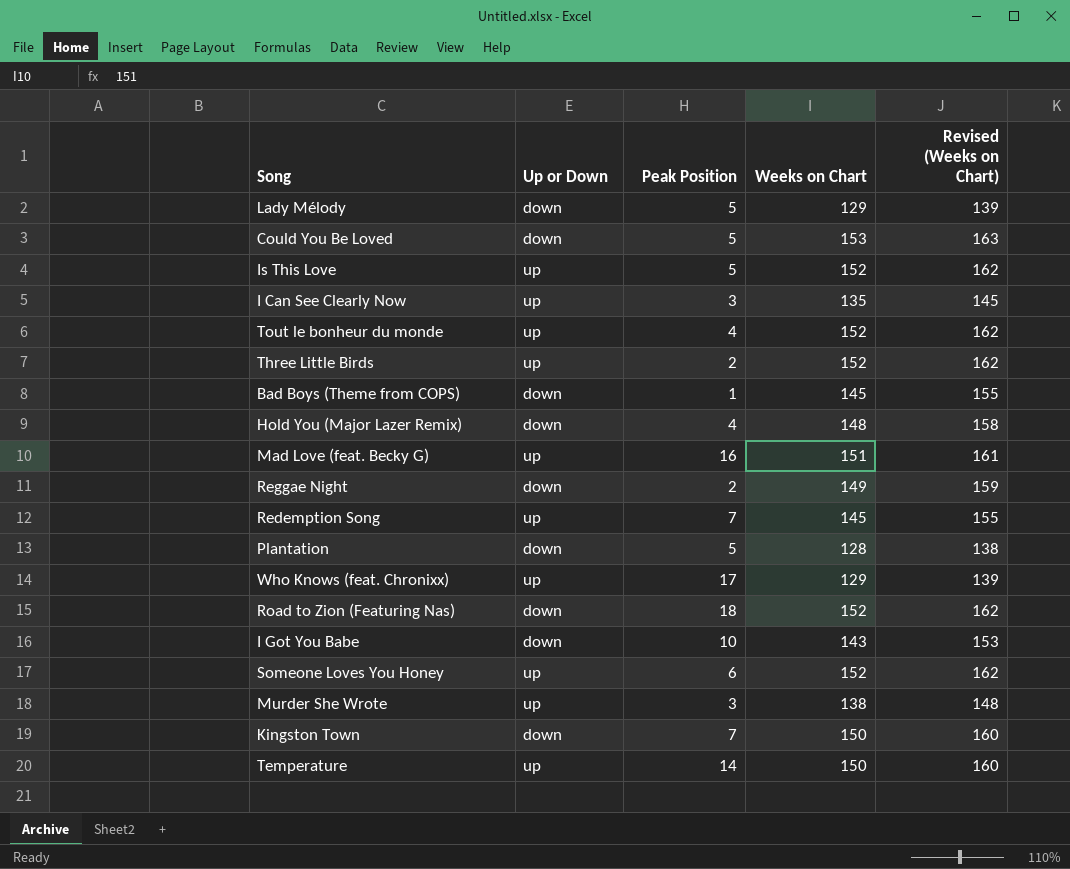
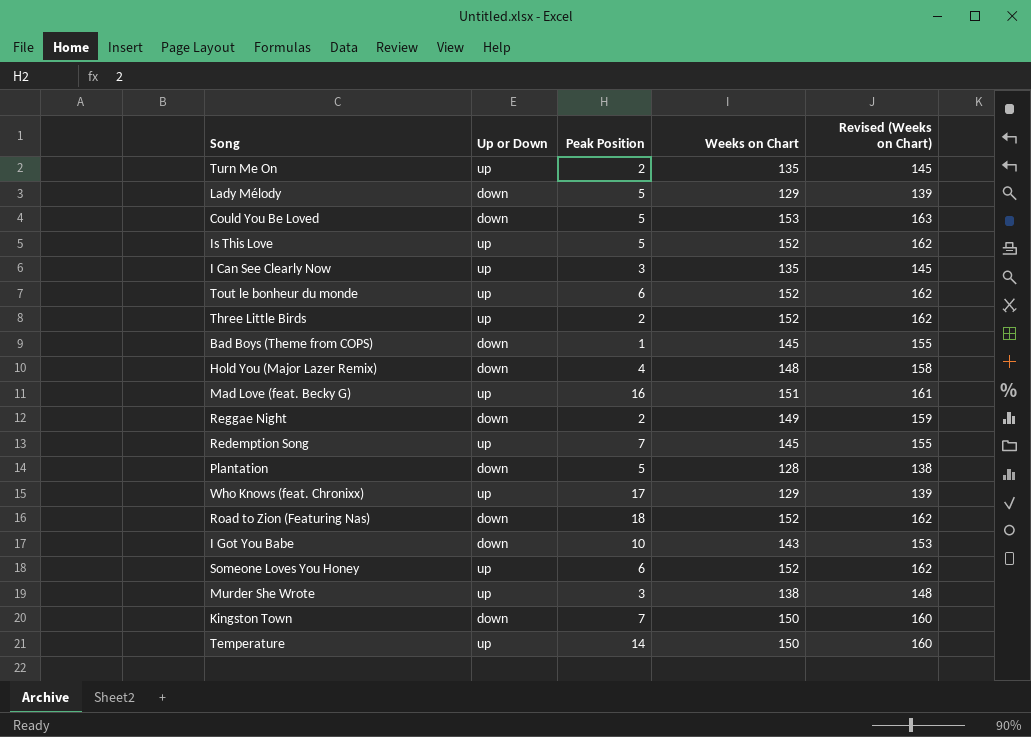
row Turn Me On: none -> up | 2 | 135 | 145
Tout le bonheur du monde | Peak Position: 4 -> 6

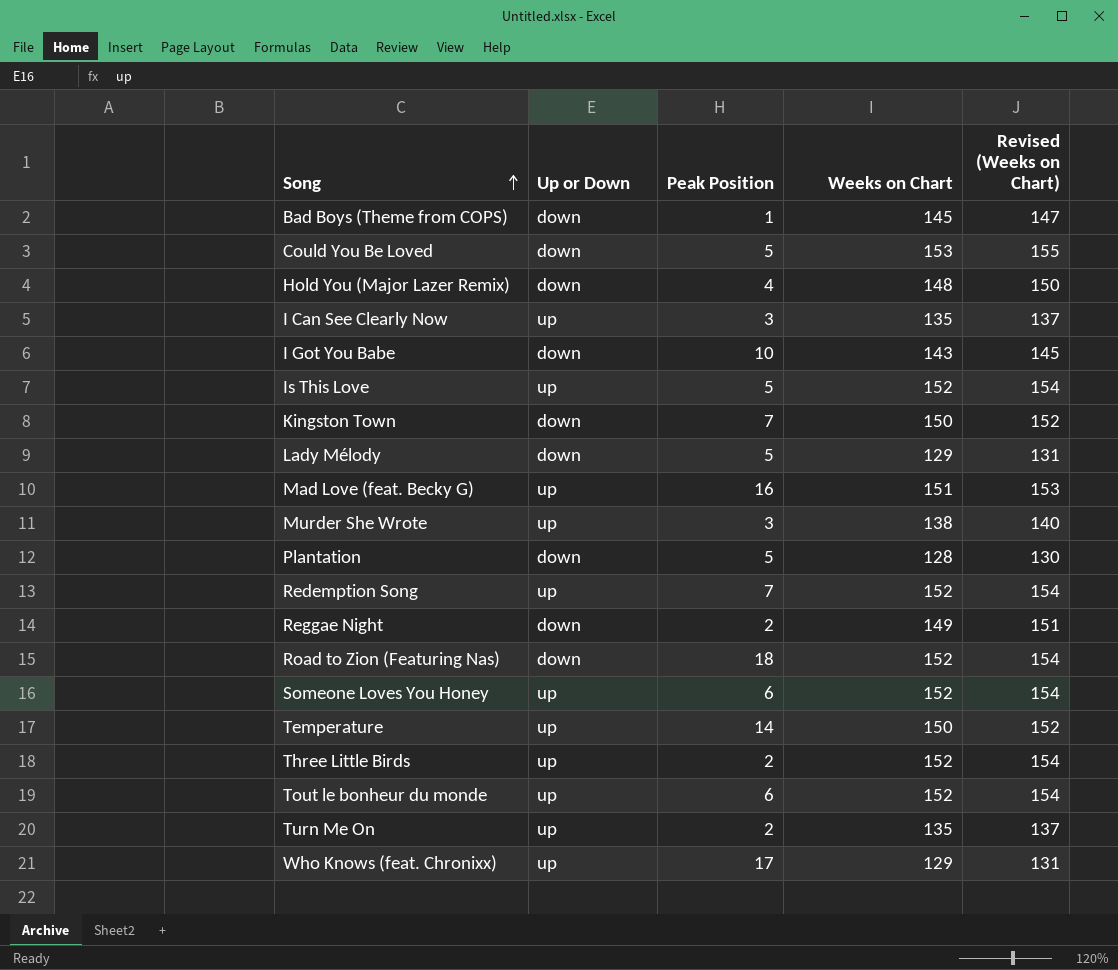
row order: none -> Song ascending
column Revised (Weeks on Chart) | formula: [Weeks on Chart] + 10 -> [Weeks on Chart] + 2
Redemption Song | Weeks on Chart: 145 -> 152

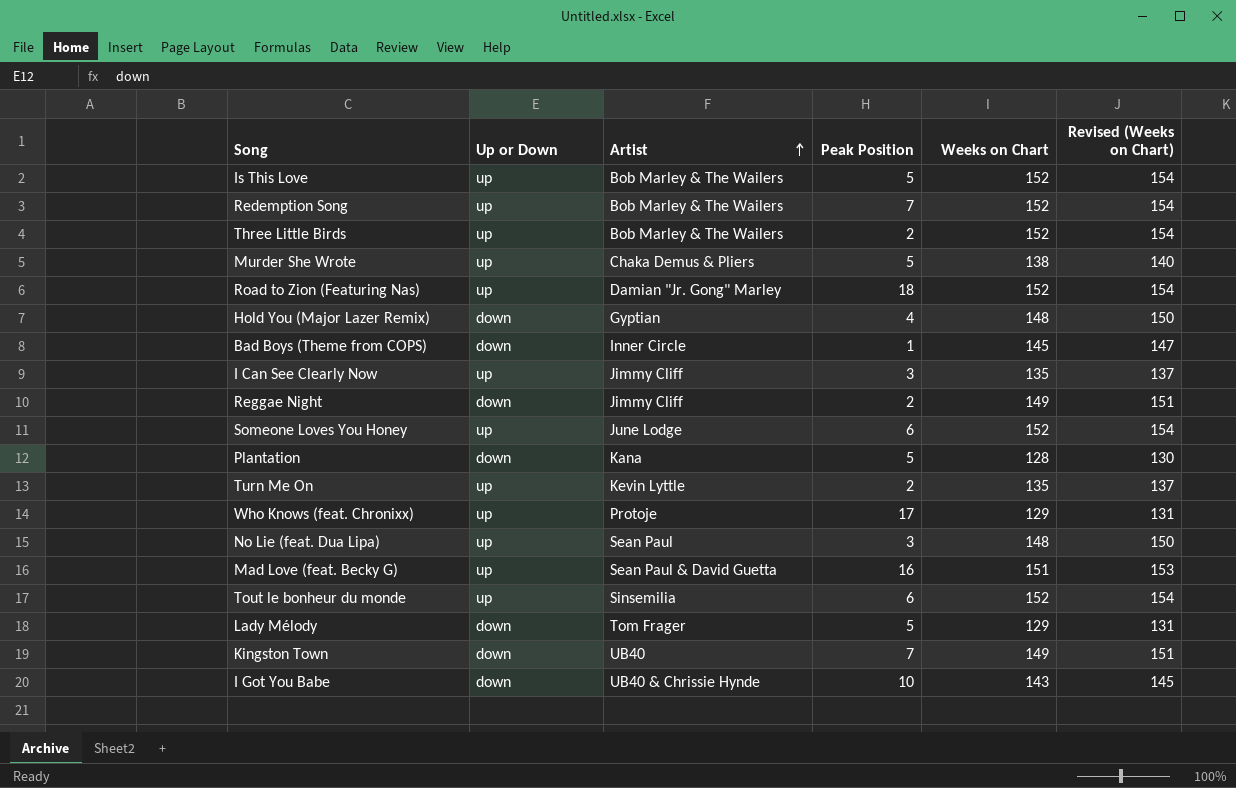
row order: Song ascending -> Artist ascending
column Artist | position: none -> 3
row Could You Be Loved: down | 5 | 153 | 155 -> none
row Temperature: up | 14 | 150 | 152 -> none
Murder She Wrote | Peak Position: 3 -> 5
Road to Zion (Featuring Nas) | Up or Down: down -> up
row No Lie (feat. Dua Lipa): none -> up | Sean Paul | 3 | 148 | 150
Kingston Town | Weeks on Chart: 150 -> 149
Kingston Town | Revised (Weeks on Chart): 152 -> 151

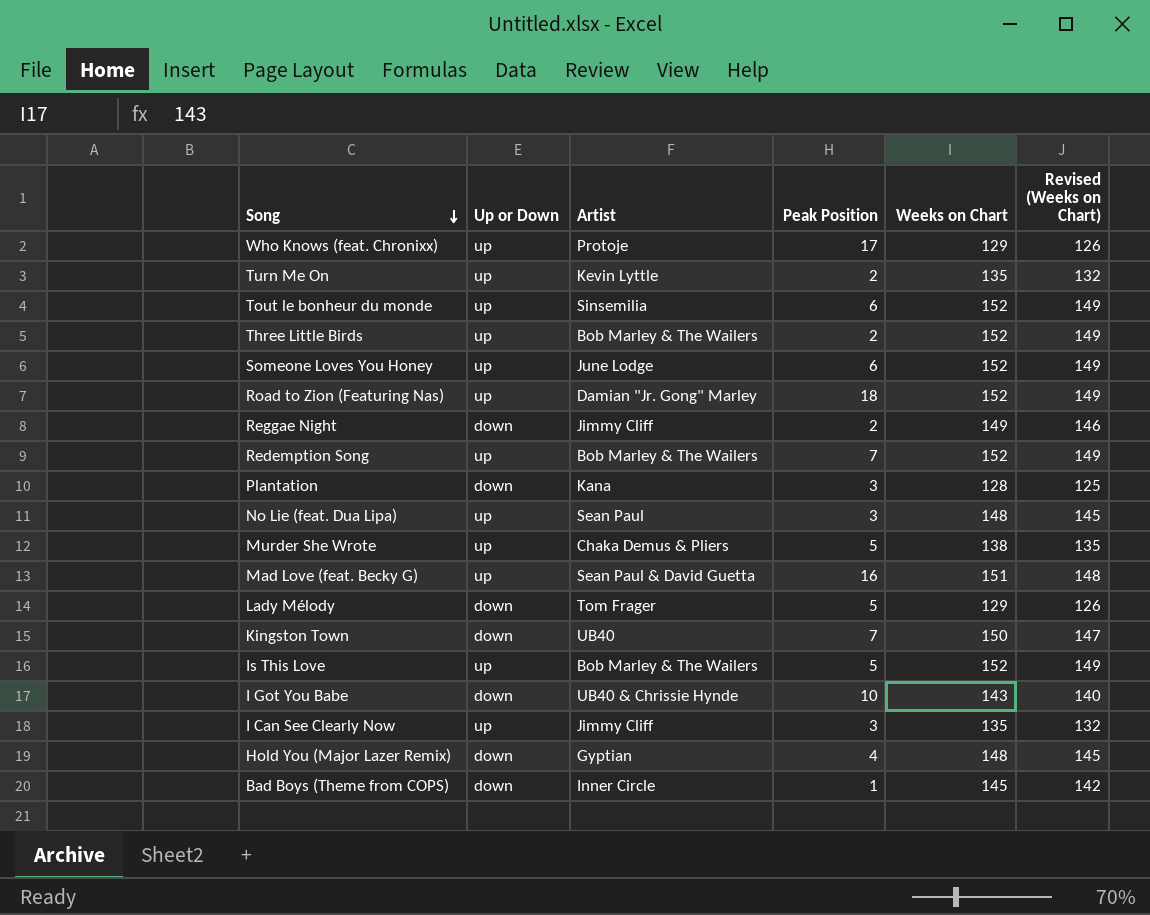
row order: Artist ascending -> Song descending
column Revised (Weeks on Chart) | formula: [Weeks on Chart] + 2 -> [Weeks on Chart] - 3
Plantation | Peak Position: 5 -> 3
Kingston Town | Weeks on Chart: 149 -> 150

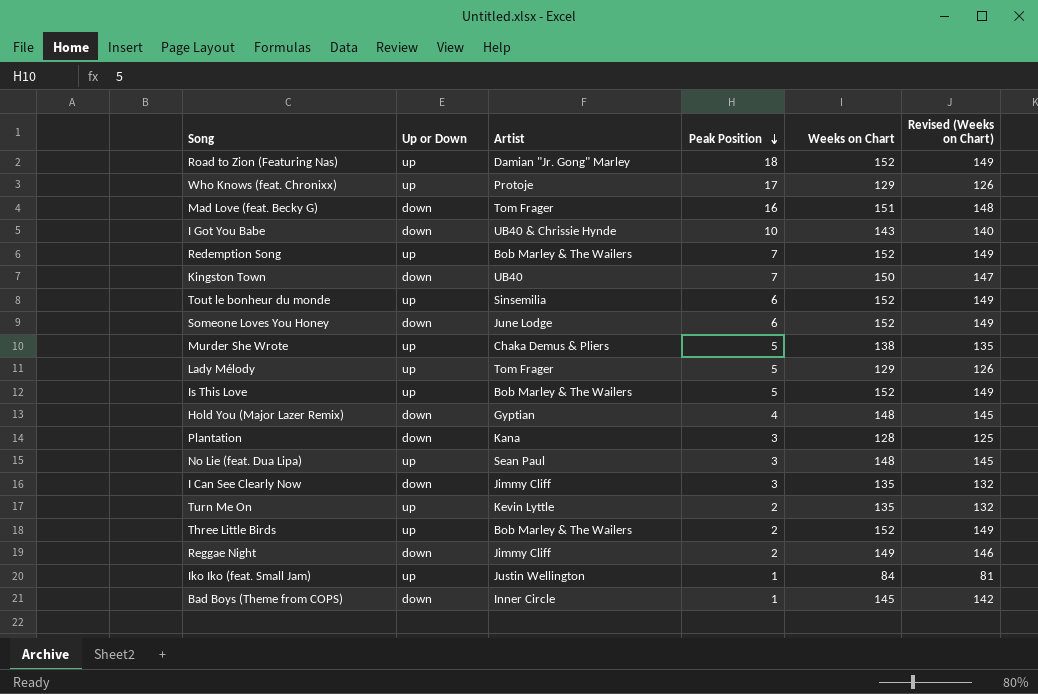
row order: Song descending -> Peak Position descending
Mad Love (feat. Becky G) | Up or Down: up -> down
Mad Love (feat. Becky G) | Artist: Sean Paul & David Guetta -> Tom Frager
Someone Loves You Honey | Up or Down: up -> down
Lady Mélody | Up or Down: down -> up
I Can See Clearly Now | Up or Down: up -> down
row Iko Iko (feat. Small Jam): none -> up | Justin Wellington | 1 | 84 | 81

